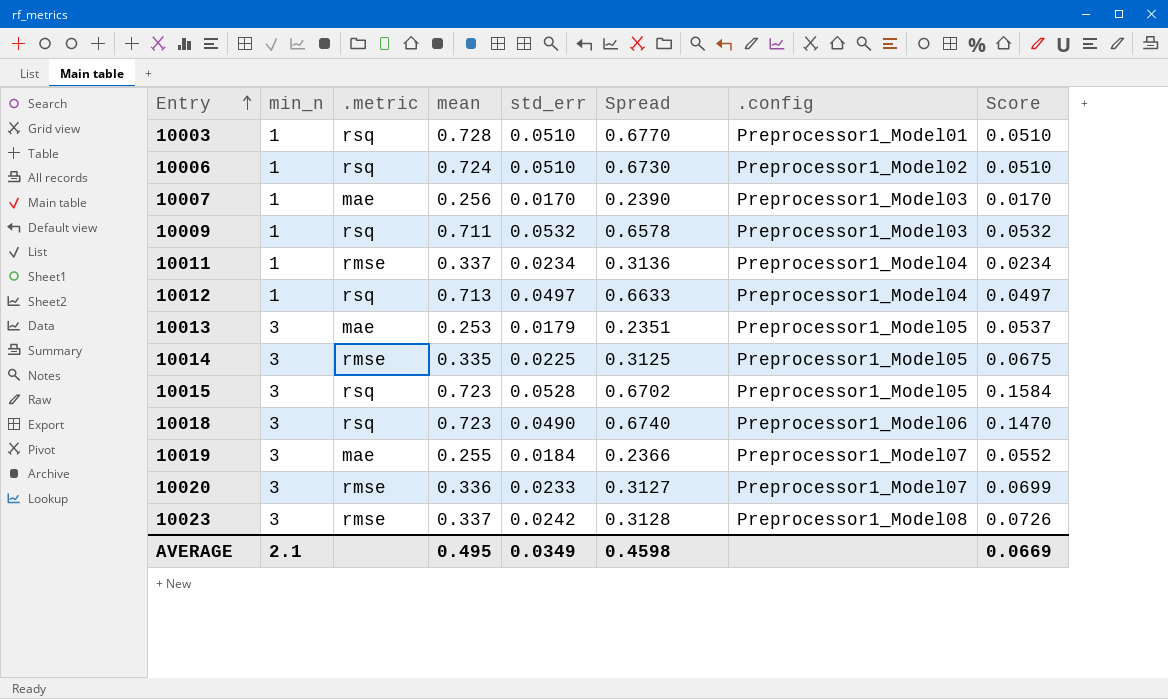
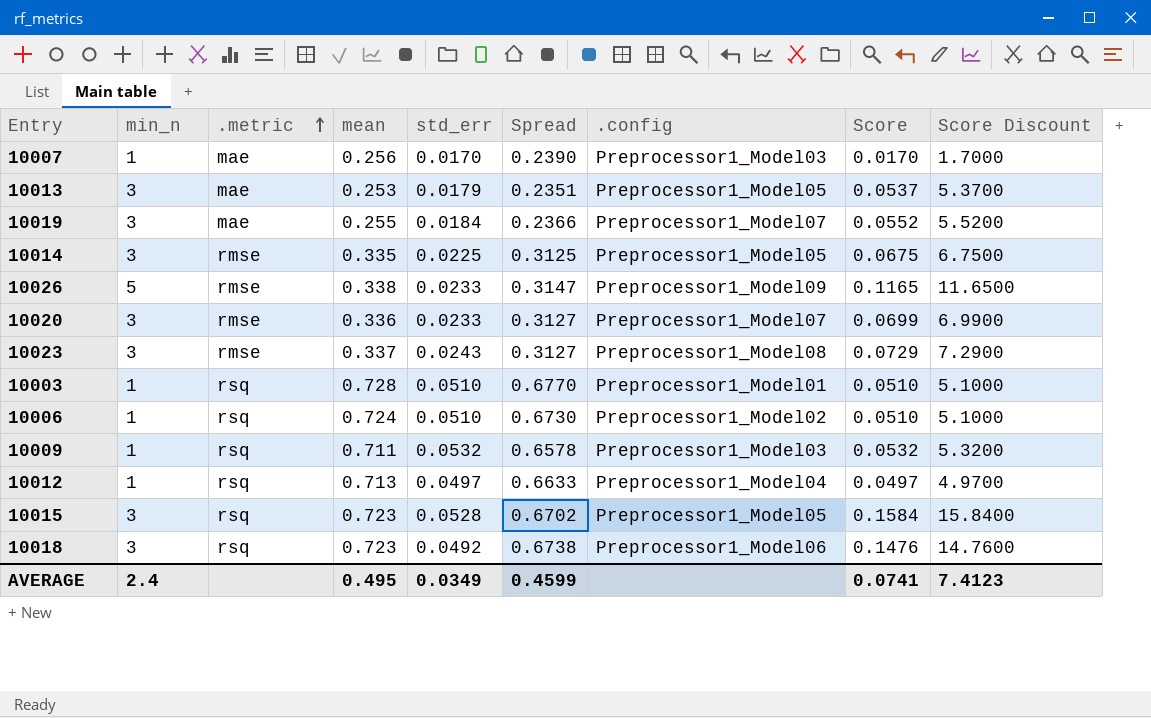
row order: Entry ascending -> .metric ascending
column Score Discount | formula: none -> [Score] * 100
row 10011: 1 | rmse | 0.337 | 0.0234 | 0.3136 | Preprocessor1_Model04 | 0.0234 -> none
row 10026: none -> 5 | rmse | 0.338 | 0.0233 | 0.3147 | Preprocessor1_Model09 | 0.1165 | 11.6500
10023 | std_err: 0.0242 -> 0.0243
10023 | Spread: 0.3128 -> 0.3127
10023 | Score: 0.0726 -> 0.0729
10018 | std_err: 0.0490 -> 0.0492
10018 | Spread: 0.6740 -> 0.6738
10018 | Score: 0.1470 -> 0.1476
AVERAGE | min_n: 2.1 -> 2.4
AVERAGE | Spread: 0.4598 -> 0.4599
AVERAGE | Score: 0.0669 -> 0.0741

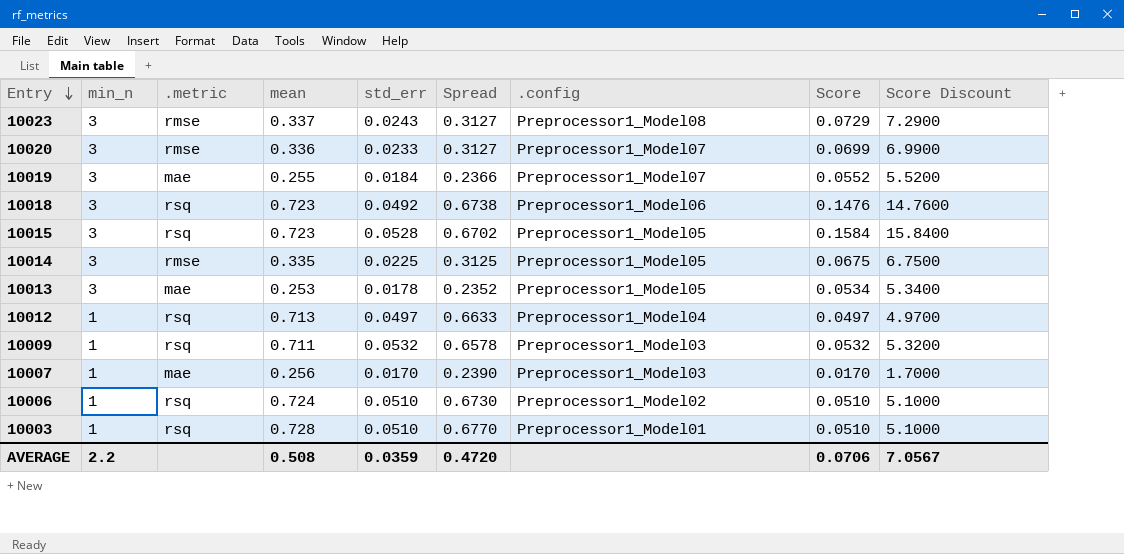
row order: .metric ascending -> Entry descending
row 10026: 5 | rmse | 0.338 | 0.0233 | 0.3147 | Preprocessor1_Model09 | 0.1165 | 11.6500 -> none
10013 | std_err: 0.0179 -> 0.0178
10013 | Spread: 0.2351 -> 0.2352
10013 | Score: 0.0537 -> 0.0534
10013 | Score Discount: 5.3700 -> 5.3400
AVERAGE | min_n: 2.4 -> 2.2
AVERAGE | mean: 0.495 -> 0.508
AVERAGE | std_err: 0.0349 -> 0.0359
AVERAGE | Spread: 0.4599 -> 0.4720
AVERAGE | Score: 0.0741 -> 0.0706
AVERAGE | Score Discount: 7.4123 -> 7.0567

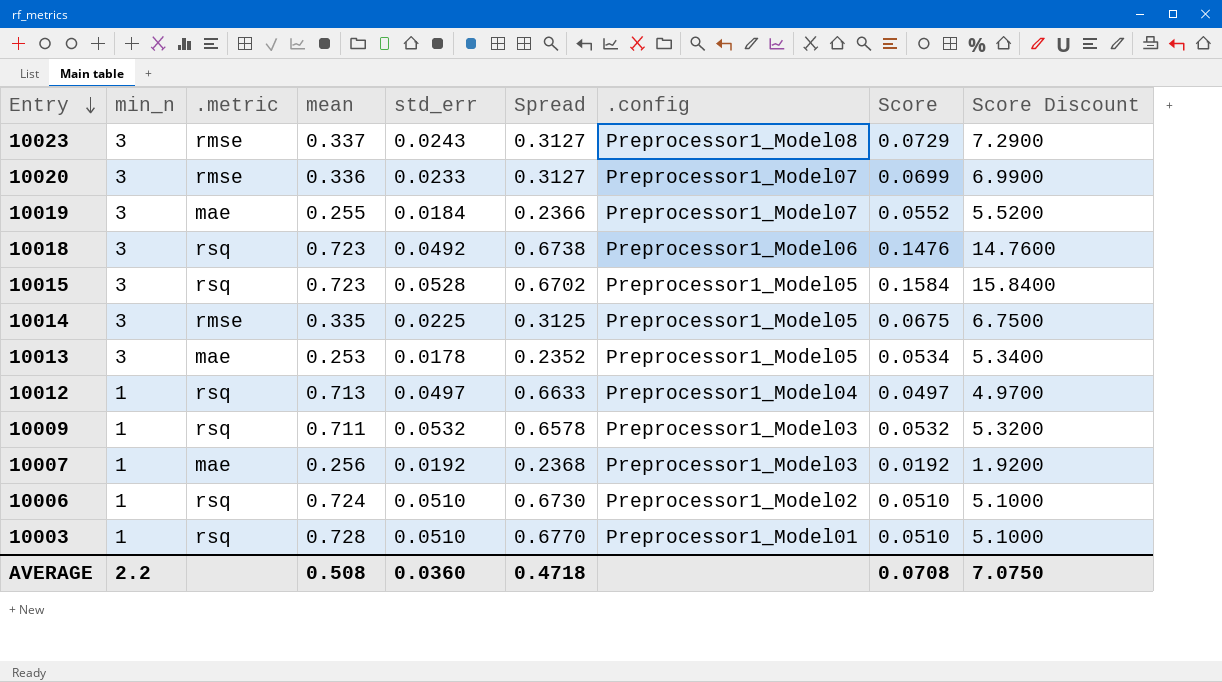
10007 | std_err: 0.0170 -> 0.0192
10007 | Spread: 0.2390 -> 0.2368
10007 | Score: 0.0170 -> 0.0192
10007 | Score Discount: 1.7000 -> 1.9200
AVERAGE | std_err: 0.0359 -> 0.0360
AVERAGE | Spread: 0.4720 -> 0.4718
AVERAGE | Score: 0.0706 -> 0.0708
AVERAGE | Score Discount: 7.0567 -> 7.0750

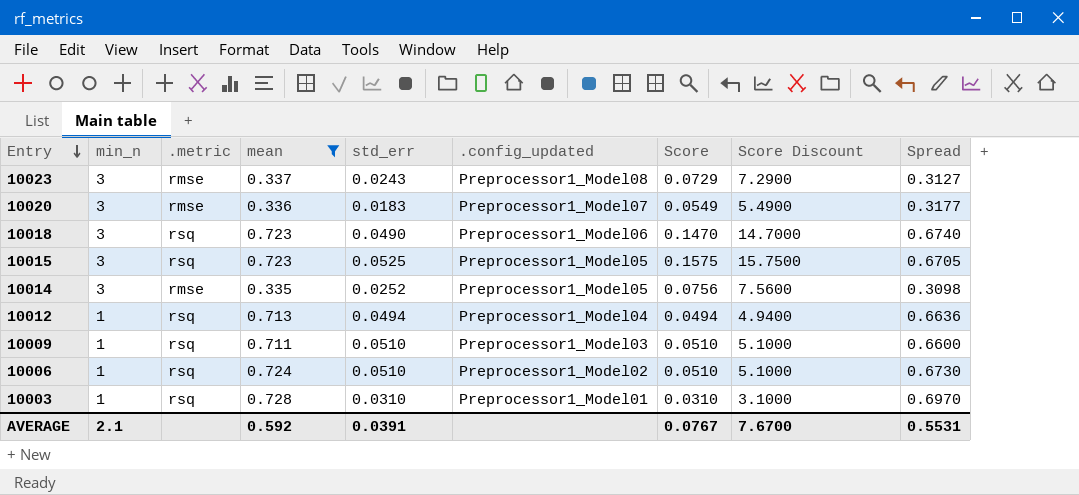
filter: none -> mean >= 0.335
column name: .config -> .config_updated
column Spread | position: 6 -> 9
10020 | std_err: 0.0233 -> 0.0183
10020 | Score: 0.0699 -> 0.0549
10020 | Score Discount: 6.9900 -> 5.4900
10020 | Spread: 0.3127 -> 0.3177
10018 | std_err: 0.0492 -> 0.0490
10018 | Score: 0.1476 -> 0.1470
10018 | Score Discount: 14.7600 -> 14.7000
10018 | Spread: 0.6738 -> 0.6740
10015 | std_err: 0.0528 -> 0.0525
10015 | Score: 0.1584 -> 0.1575
10015 | Score Discount: 15.8400 -> 15.7500
10015 | Spread: 0.6702 -> 0.6705
10014 | std_err: 0.0225 -> 0.0252
10014 | Score: 0.0675 -> 0.0756
10014 | Score Discount: 6.7500 -> 7.5600
10014 | Spread: 0.3125 -> 0.3098
10012 | std_err: 0.0497 -> 0.0494
10012 | Score: 0.0497 -> 0.0494
10012 | Score Discount: 4.9700 -> 4.9400
10012 | Spread: 0.6633 -> 0.6636
10009 | std_err: 0.0532 -> 0.0510
10009 | Score: 0.0532 -> 0.0510
10009 | Score Discount: 5.3200 -> 5.1000
10009 | Spread: 0.6578 -> 0.6600
10003 | std_err: 0.0510 -> 0.0310
10003 | Score: 0.0510 -> 0.0310
10003 | Score Discount: 5.1000 -> 3.1000
10003 | Spread: 0.6770 -> 0.6970
AVERAGE | min_n: 2.2 -> 2.1
AVERAGE | mean: 0.508 -> 0.592
AVERAGE | std_err: 0.0360 -> 0.0391
AVERAGE | Score: 0.0708 -> 0.0767
AVERAGE | Score Discount: 7.0750 -> 7.6700
AVERAGE | Spread: 0.4718 -> 0.5531

